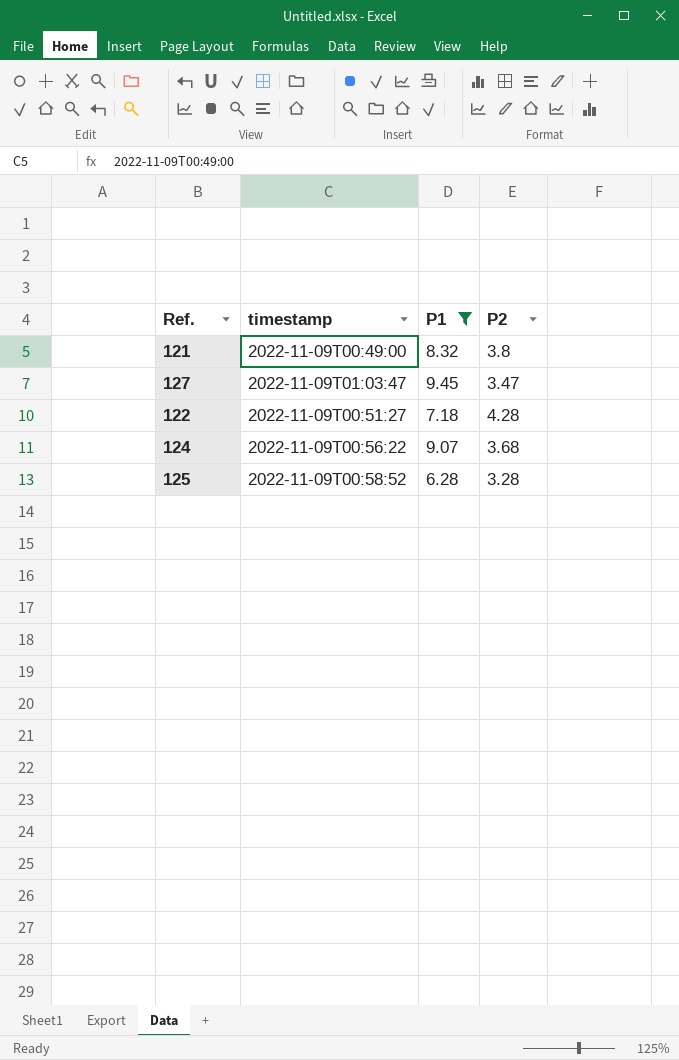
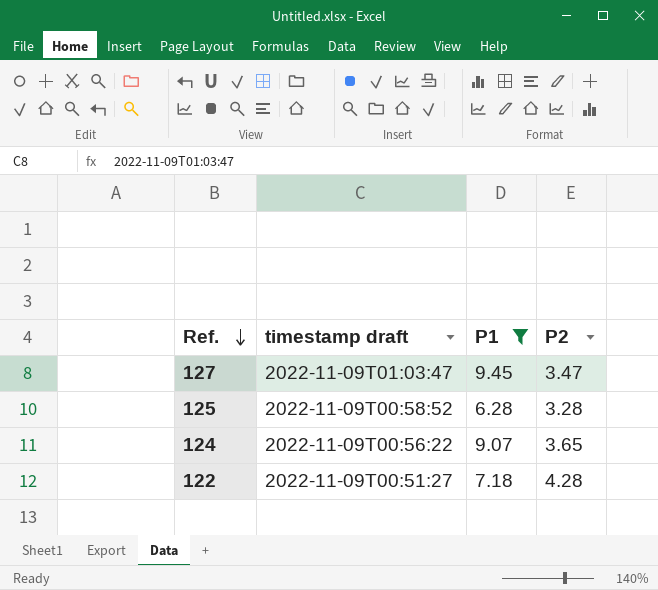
row order: none -> Ref. descending
column name: timestamp -> timestamp draft
row 121: 2022-11-09T00:49:00 | 8.32 | 3.8 -> none
124 | P2: 3.68 -> 3.65

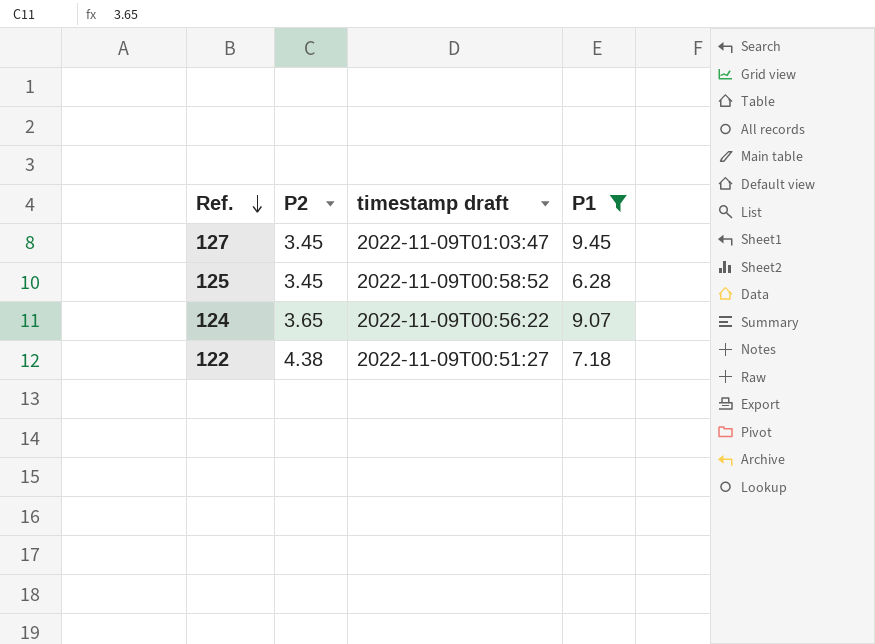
column P2 | position: 4 -> 2
127 | P2: 3.47 -> 3.45
125 | P2: 3.28 -> 3.45
122 | P2: 4.28 -> 4.38

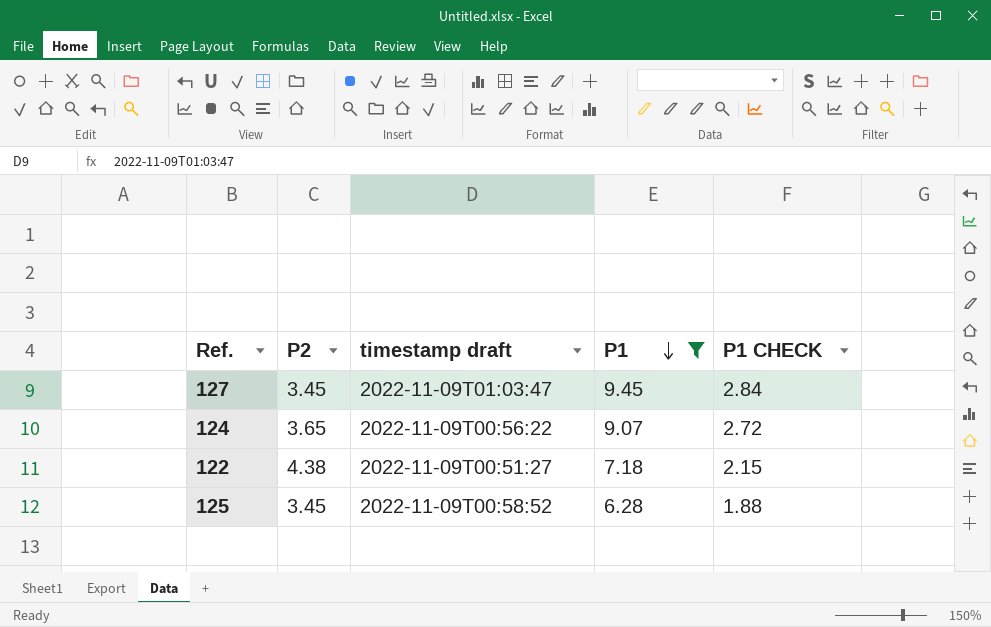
row order: Ref. descending -> P1 descending
column P1 CHECK | formula: none -> [P1] * 0.3

